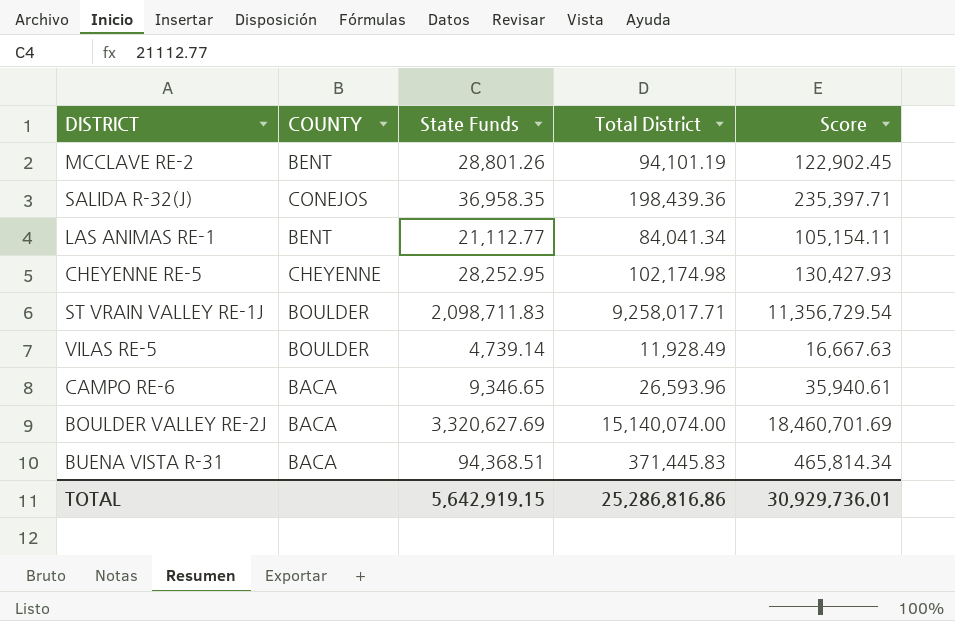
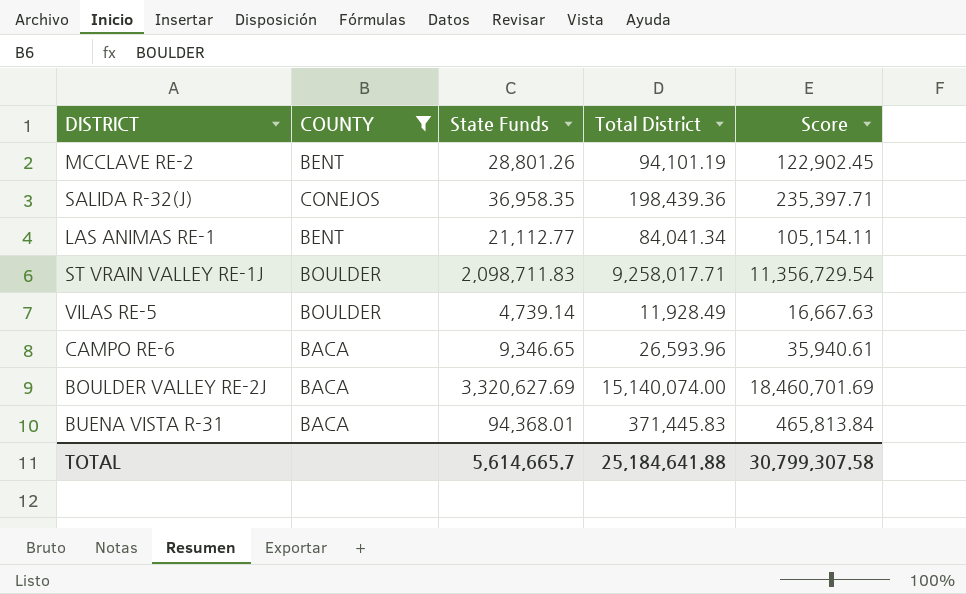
filter: none -> COUNTY != CHEYENNE
BUENA VISTA R-31 | State Funds: 94,368.51 -> 94,368.01
BUENA VISTA R-31 | Score: 465,814.34 -> 465,813.84
TOTAL | State Funds: 5,642,919.15 -> 5,614,665.7
TOTAL | Total District: 25,286,816.86 -> 25,184,641.88
TOTAL | Score: 30,929,736.01 -> 30,799,307.58

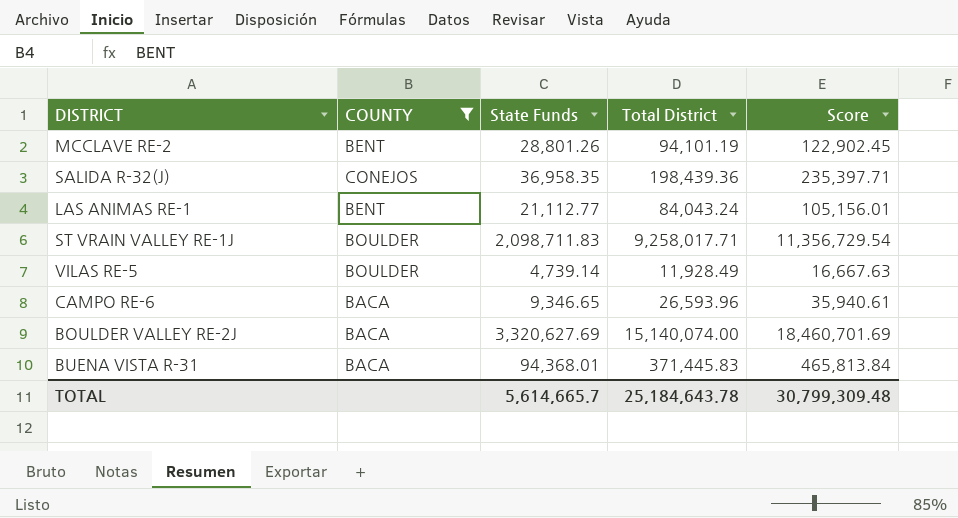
LAS ANIMAS RE-1 | Total District: 84,041.34 -> 84,043.24
LAS ANIMAS RE-1 | Score: 105,154.11 -> 105,156.01
TOTAL | Total District: 25,184,641.88 -> 25,184,643.78
TOTAL | Score: 30,799,307.58 -> 30,799,309.48

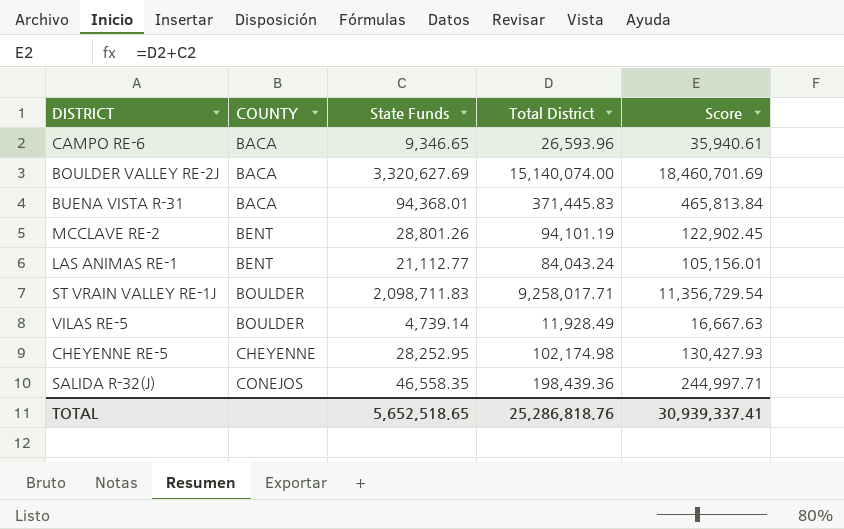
filter: COUNTY != CHEYENNE -> none
row order: none -> COUNTY ascending
SALIDA R-32(J) | State Funds: 36,958.35 -> 46,558.35
SALIDA R-32(J) | Score: 235,397.71 -> 244,997.71
TOTAL | State Funds: 5,614,665.7 -> 5,652,518.65
TOTAL | Total District: 25,184,643.78 -> 25,286,818.76
TOTAL | Score: 30,799,309.48 -> 30,939,337.41

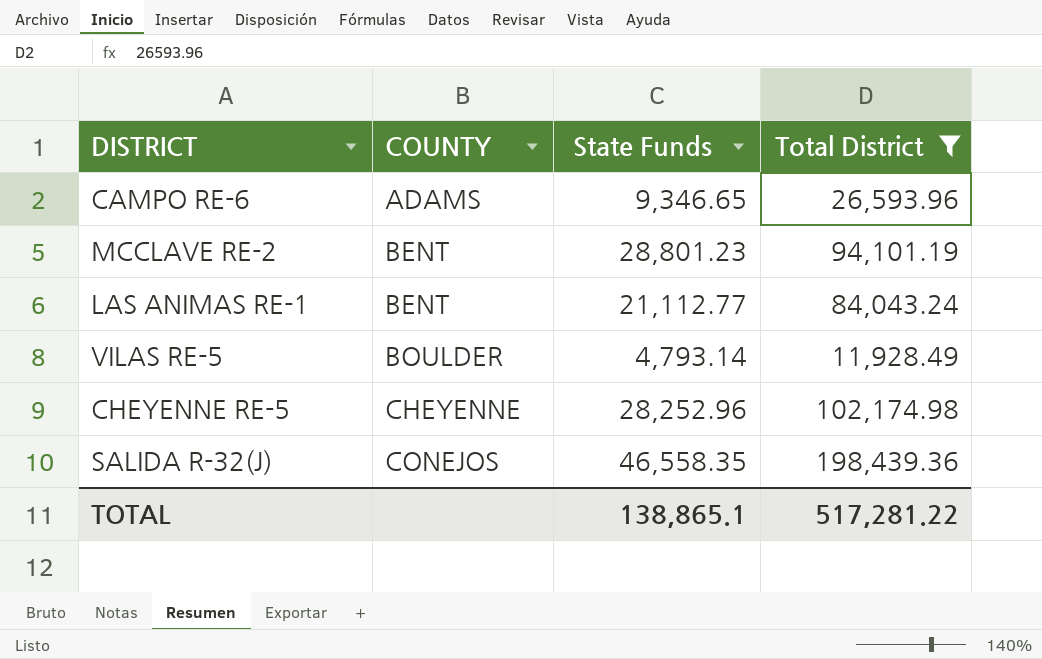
filter: none -> Total District <= 198,439.36
column Score | formula: [State Funds] + [Total District] -> none
CAMPO RE-6 | COUNTY: BACA -> ADAMS
MCCLAVE RE-2 | State Funds: 28,801.26 -> 28,801.23
VILAS RE-5 | State Funds: 4,739.14 -> 4,793.14
CHEYENNE RE-5 | State Funds: 28,252.95 -> 28,252.96
TOTAL | State Funds: 5,652,518.65 -> 138,865.1
TOTAL | Total District: 25,286,818.76 -> 517,281.22

